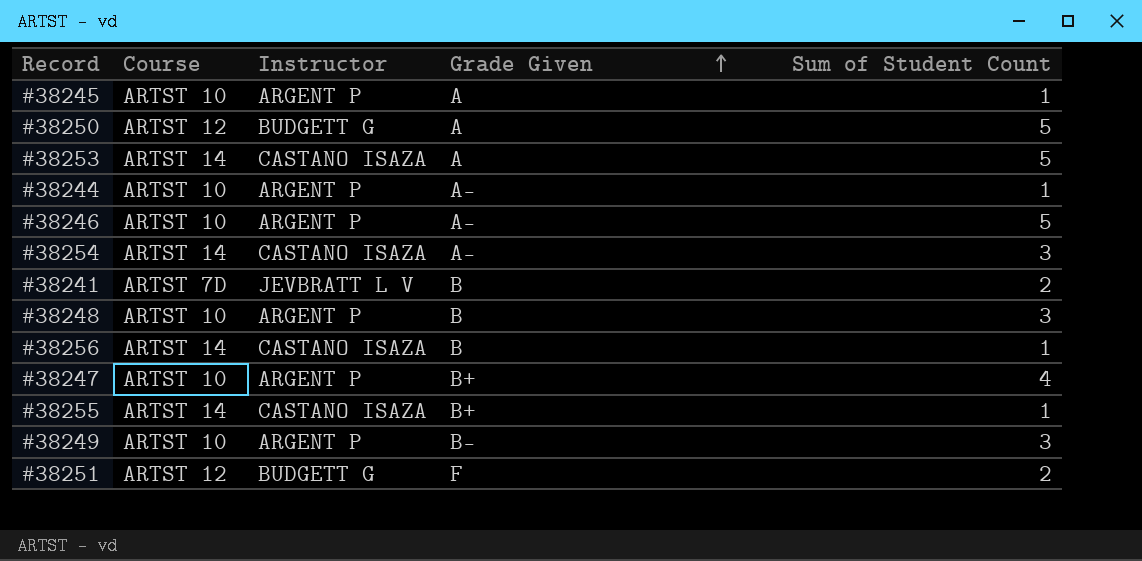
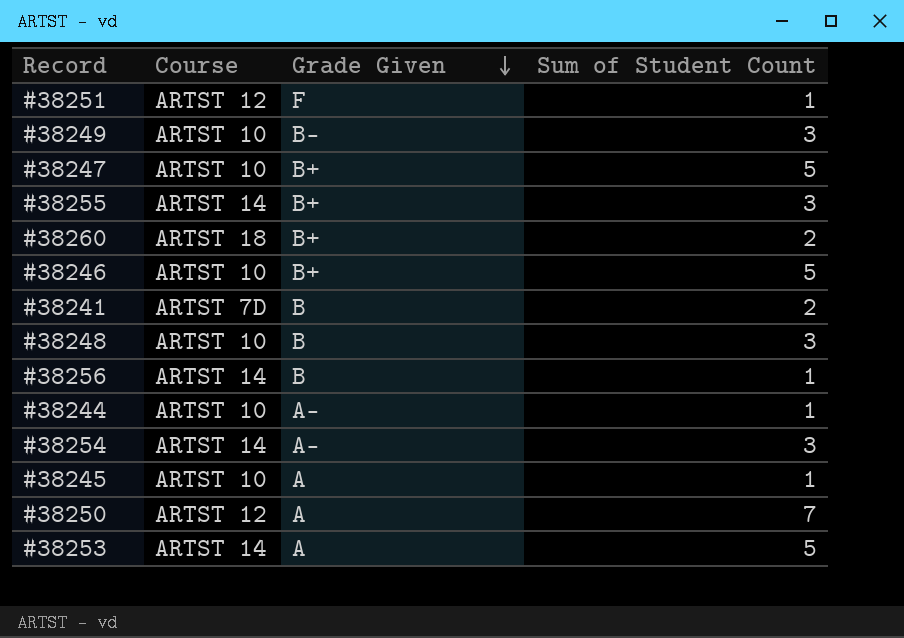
row order: Grade Given ascending -> Grade Given descending
column Instructor | position: 3 -> none
#38251 | Sum of Student Count: 2 -> 1
#38247 | Sum of Student Count: 4 -> 5
#38255 | Sum of Student Count: 1 -> 3
row #38260: none -> ARTST 18 | B+ | 2
#38246 | Grade Given: A- -> B+
#38250 | Sum of Student Count: 5 -> 7

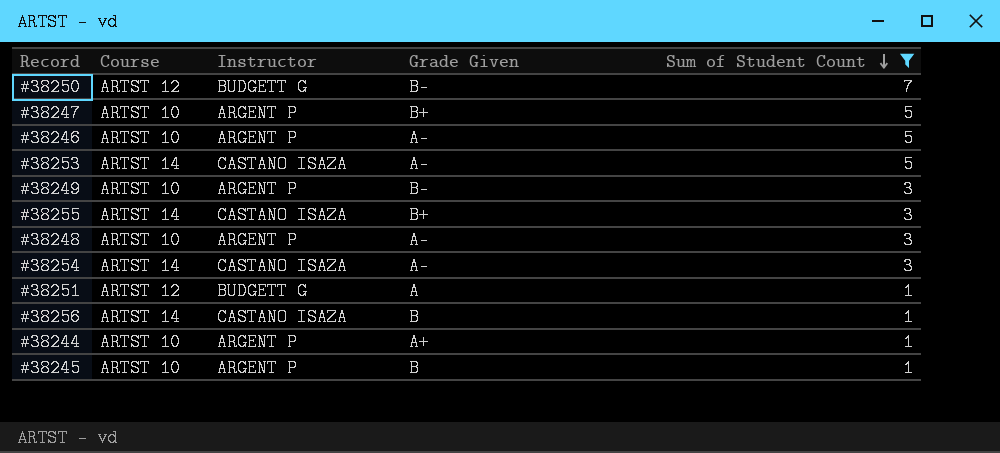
filter: none -> Sum of Student Count != 2
row order: Grade Given descending -> Sum of Student Count descending
column Instructor | position: none -> 3
#38250 | Grade Given: A -> B-
#38246 | Grade Given: B+ -> A-
#38253 | Grade Given: A -> A-
#38248 | Grade Given: B -> A-
#38251 | Grade Given: F -> A
#38244 | Grade Given: A- -> A+
#38245 | Grade Given: A -> B

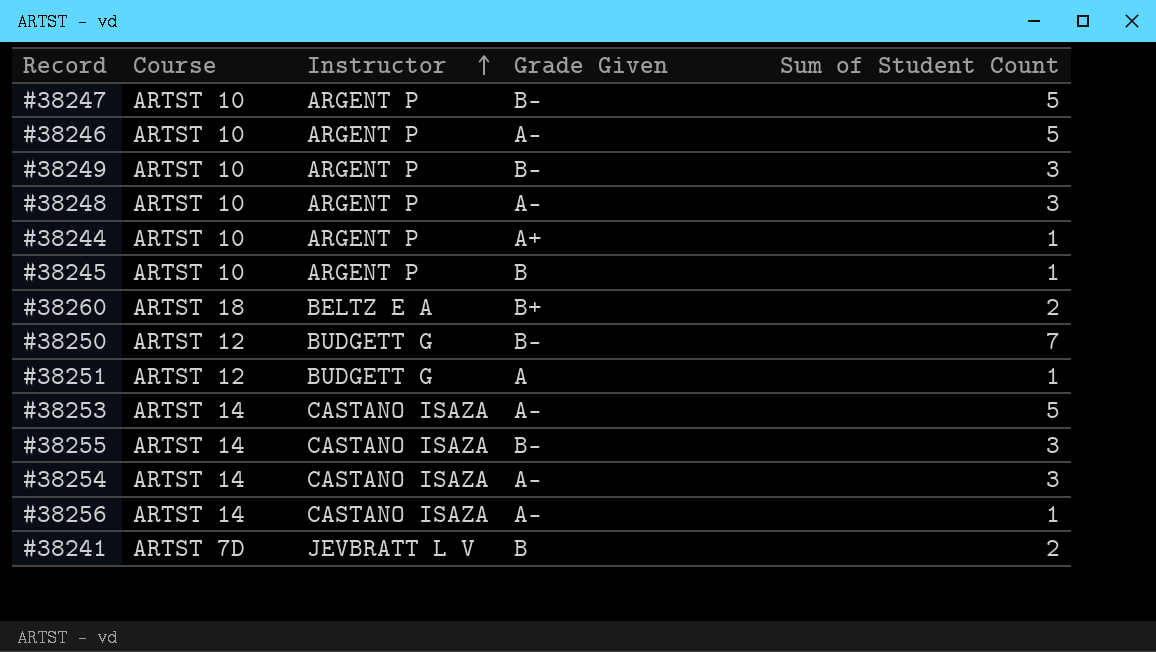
filter: Sum of Student Count != 2 -> none
row order: Sum of Student Count descending -> Instructor ascending
#38247 | Grade Given: B+ -> B-
#38255 | Grade Given: B+ -> B-
#38256 | Grade Given: B -> A-

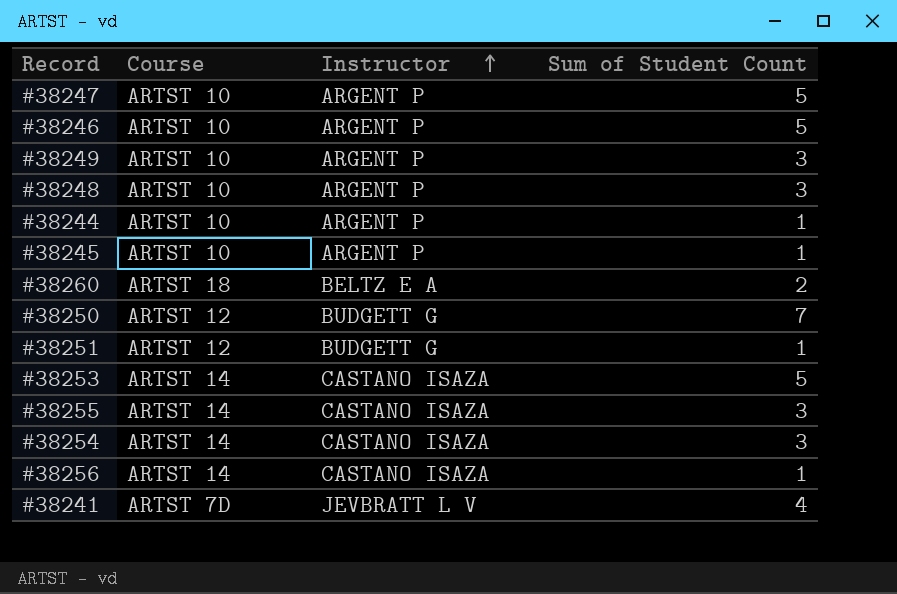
column Grade Given | position: 4 -> none
#38241 | Sum of Student Count: 2 -> 4

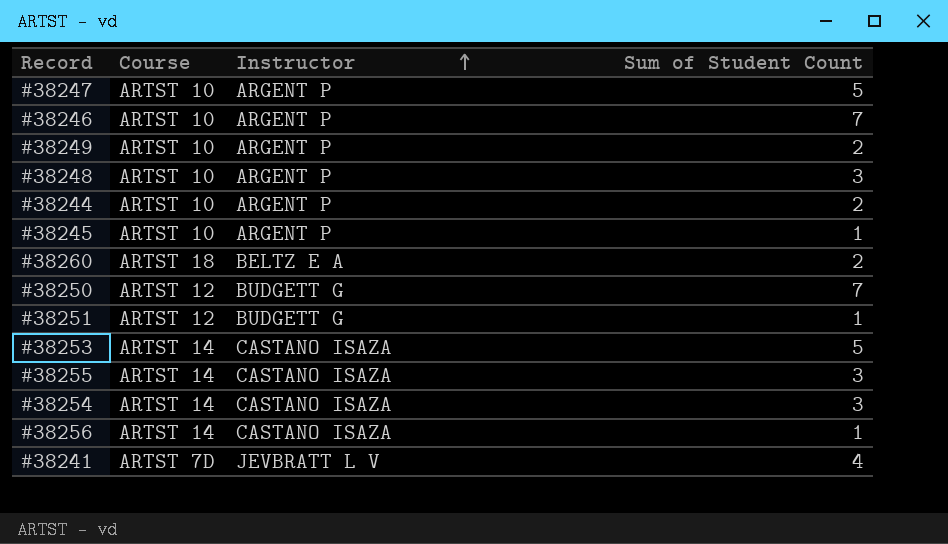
#38246 | Sum of Student Count: 5 -> 7
#38249 | Sum of Student Count: 3 -> 2
#38244 | Sum of Student Count: 1 -> 2

